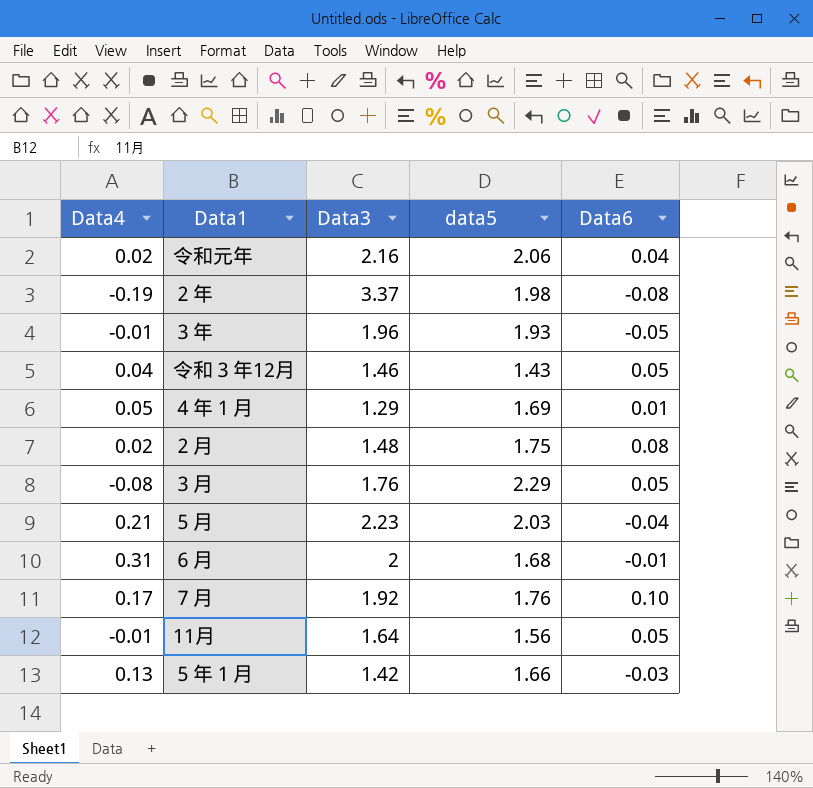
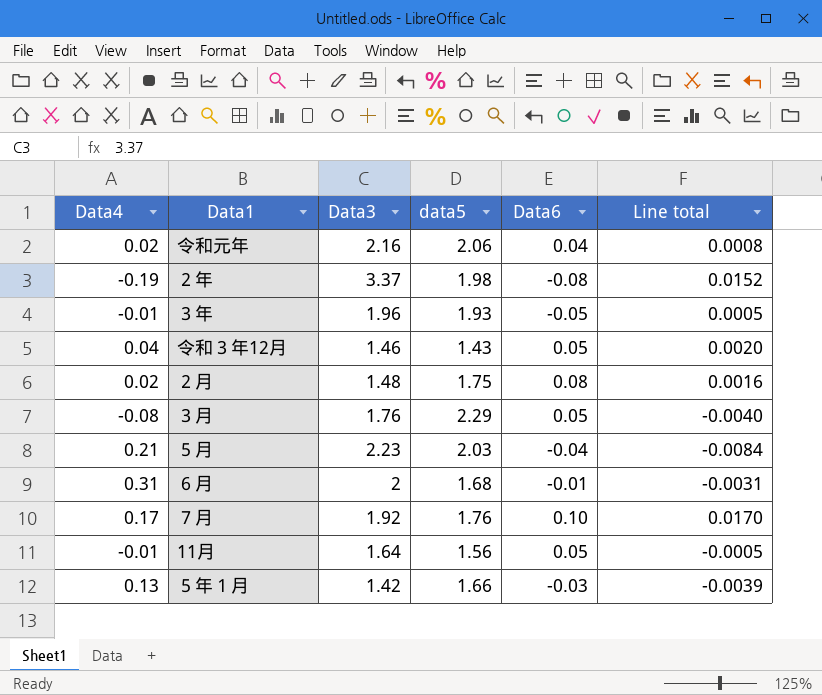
column Line total | formula: none -> [Data4] * [Data6]
row ４年１月: 0.05 | 1.29 | 1.69 | 0.01 -> none

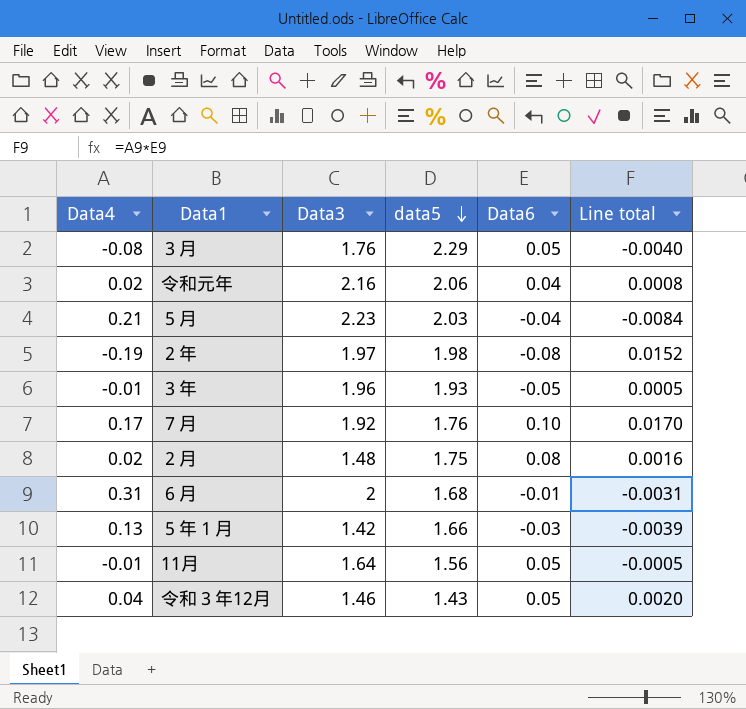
row order: none -> data5 descending
２年 | Data3: 3.37 -> 1.97

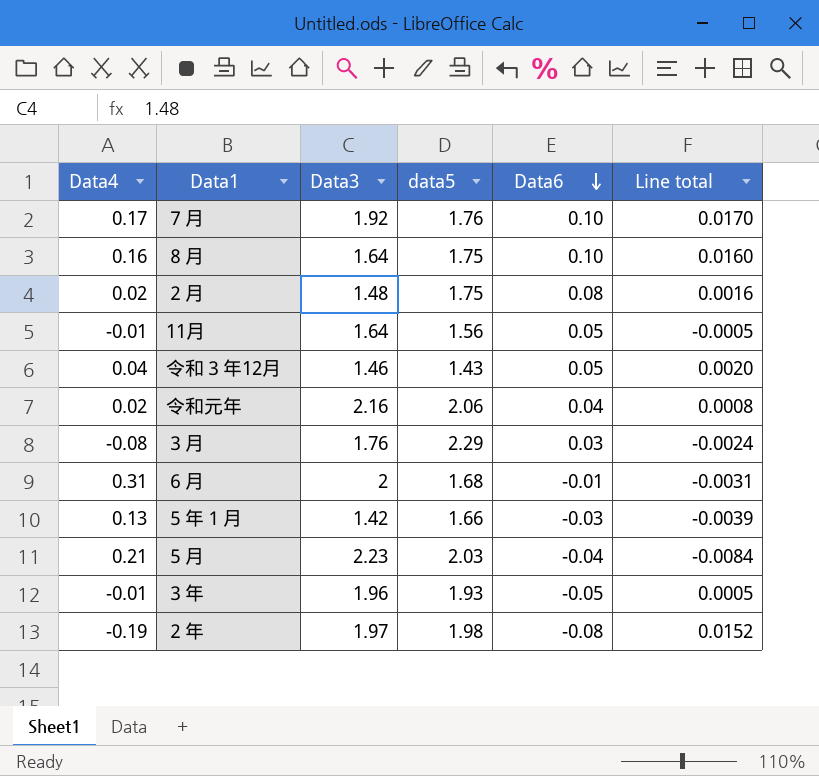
row order: data5 descending -> Data6 descending
row ８月: none -> 0.16 | 1.64 | 1.75 | 0.10 | 0.0160
３月 | Data6: 0.05 -> 0.03
３月 | Line total: -0.0040 -> -0.0024

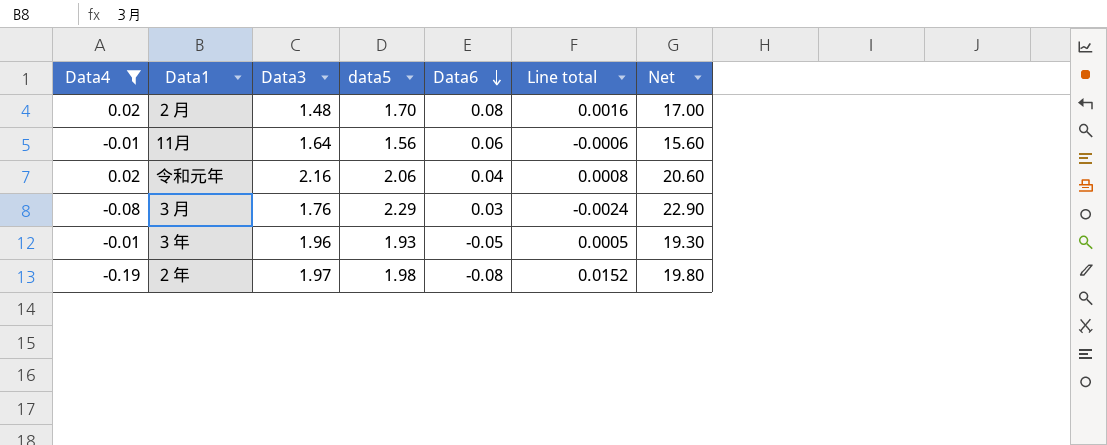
filter: none -> Data4 <= 0.02
column Net | formula: none -> [data5] * 10
２月 | data5: 1.75 -> 1.70
11月 | Data6: 0.05 -> 0.06
11月 | Line total: -0.0005 -> -0.0006

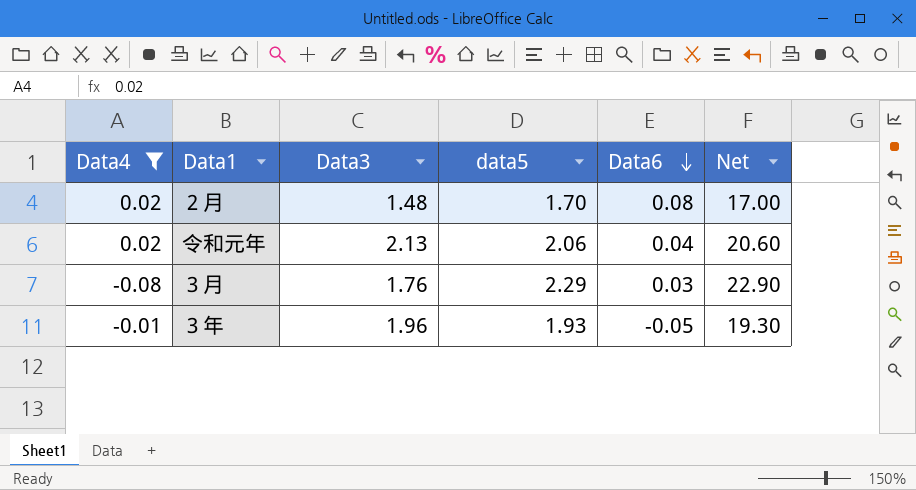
column Line total | formula: [Data4] * [Data6] -> none
row 11月: -0.01 | 1.64 | 1.56 | 0.06 | -0.0006 | 15.60 -> none
row ２年: -0.19 | 1.97 | 1.98 | -0.08 | 0.0152 | 19.80 -> none
令和元年 | Data3: 2.16 -> 2.13

